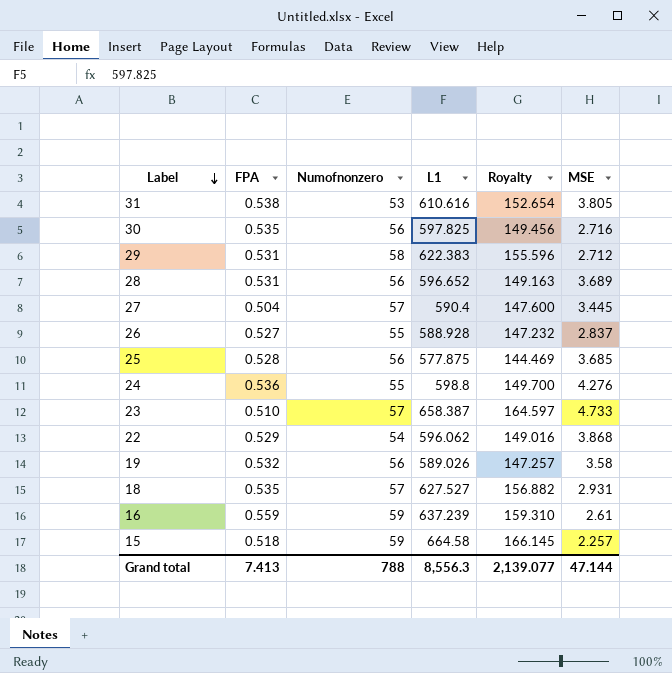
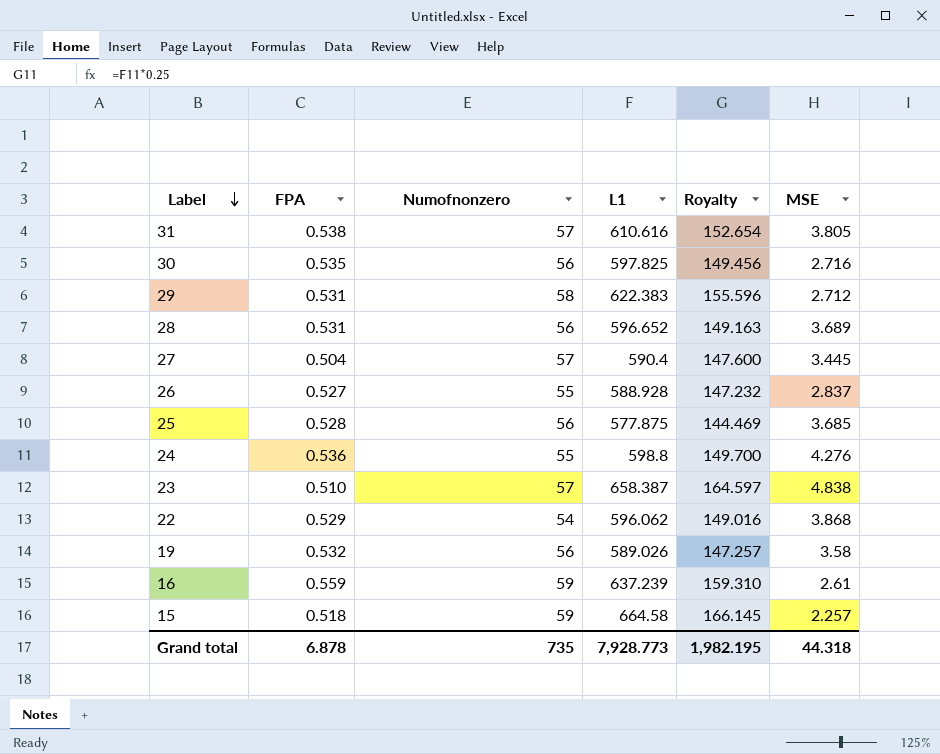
row 18: 0.535 | 57 | 627.527 | 156.882 | 2.931 -> none
31 | Numofnonzero: 53 -> 57
23 | MSE: 4.733 -> 4.838
Grand total | FPA: 7.413 -> 6.878
Grand total | Numofnonzero: 788 -> 735
Grand total | L1: 8,556.3 -> 7,928.773
Grand total | Royalty: 2,139.077 -> 1,982.195
Grand total | MSE: 47.144 -> 44.318

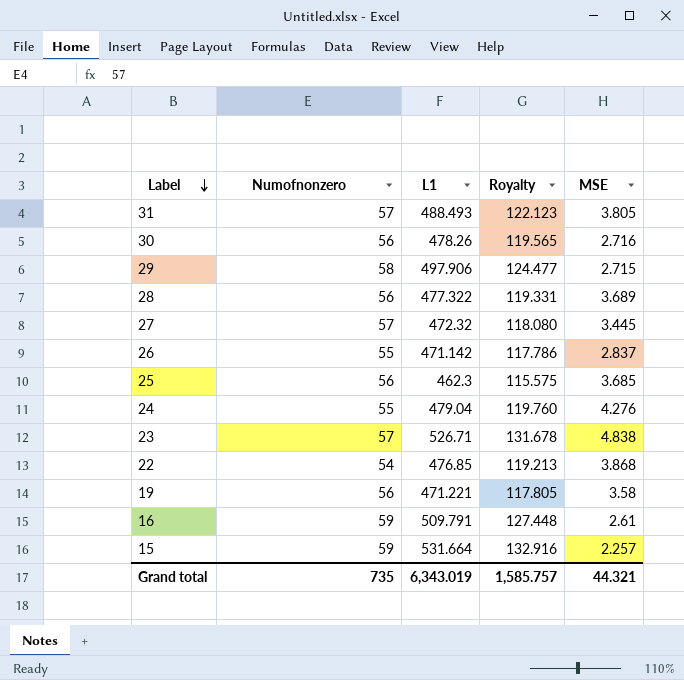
column FPA | position: 2 -> none
31 | L1: 610.616 -> 488.493
31 | Royalty: 152.654 -> 122.123
30 | L1: 597.825 -> 478.26
30 | Royalty: 149.456 -> 119.565
29 | L1: 622.383 -> 497.906
29 | Royalty: 155.596 -> 124.477
29 | MSE: 2.712 -> 2.715
28 | L1: 596.652 -> 477.322
28 | Royalty: 149.163 -> 119.331
27 | L1: 590.4 -> 472.32
27 | Royalty: 147.600 -> 118.080
26 | L1: 588.928 -> 471.142
26 | Royalty: 147.232 -> 117.786
25 | L1: 577.875 -> 462.3
25 | Royalty: 144.469 -> 115.575
24 | L1: 598.8 -> 479.04
24 | Royalty: 149.700 -> 119.760
23 | L1: 658.387 -> 526.71
23 | Royalty: 164.597 -> 131.678
22 | L1: 596.062 -> 476.85
22 | Royalty: 149.016 -> 119.213
19 | L1: 589.026 -> 471.221
19 | Royalty: 147.257 -> 117.805
16 | L1: 637.239 -> 509.791
16 | Royalty: 159.310 -> 127.448
15 | L1: 664.58 -> 531.664
15 | Royalty: 166.145 -> 132.916
Grand total | L1: 7,928.773 -> 6,343.019
Grand total | Royalty: 1,982.195 -> 1,585.757
Grand total | MSE: 44.318 -> 44.321

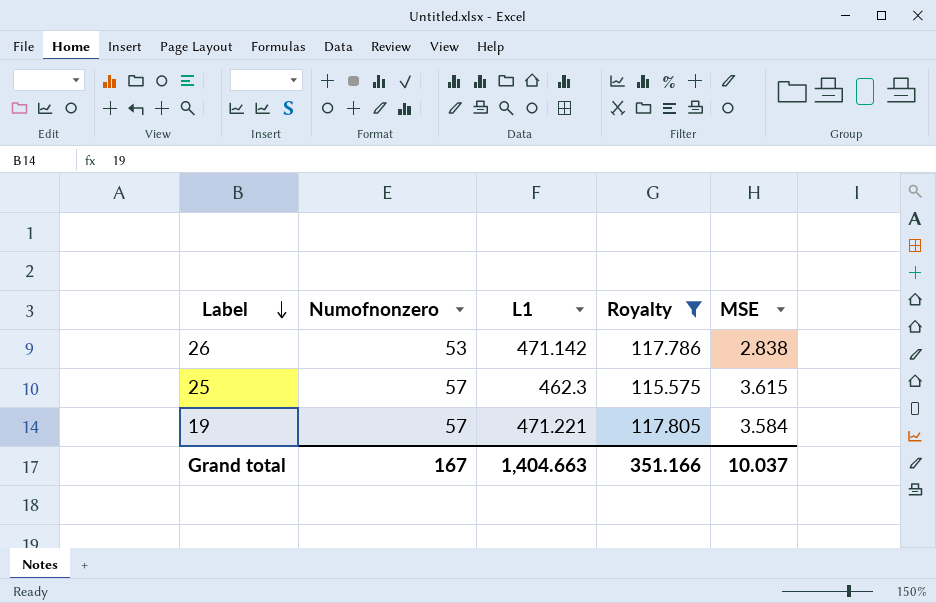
filter: none -> Royalty <= 117.805
26 | Numofnonzero: 55 -> 53
26 | MSE: 2.837 -> 2.838
25 | Numofnonzero: 56 -> 57
25 | MSE: 3.685 -> 3.615
19 | Numofnonzero: 56 -> 57
19 | MSE: 3.58 -> 3.584
Grand total | Numofnonzero: 735 -> 167
Grand total | L1: 6,343.019 -> 1,404.663
Grand total | Royalty: 1,585.757 -> 351.166
Grand total | MSE: 44.321 -> 10.037

